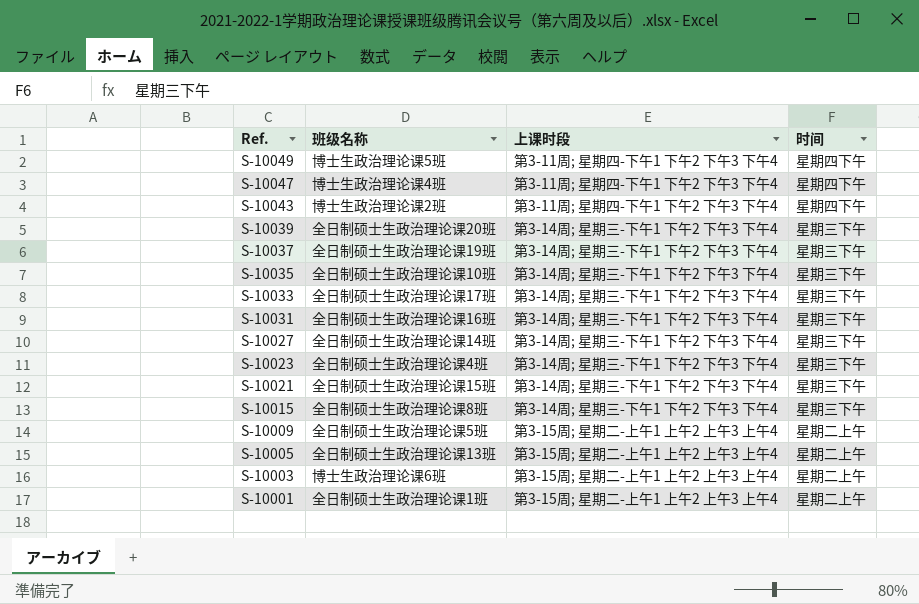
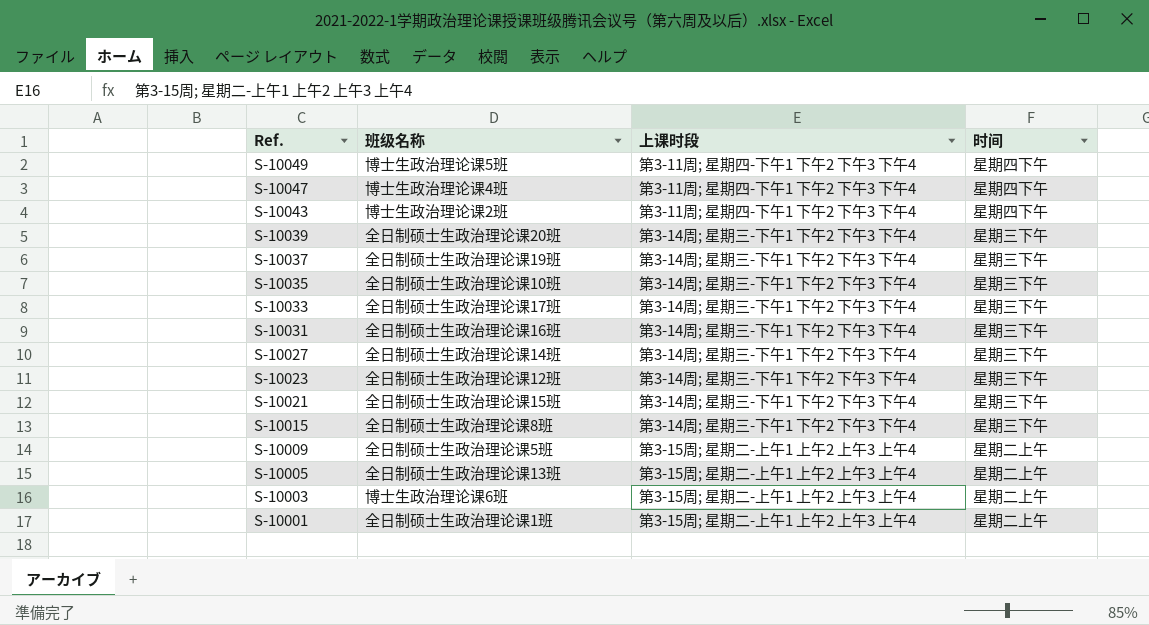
S-10023 | 班级名称: 全日制硕士生政治理论课4班 -> 全日制硕士生政治理论课12班

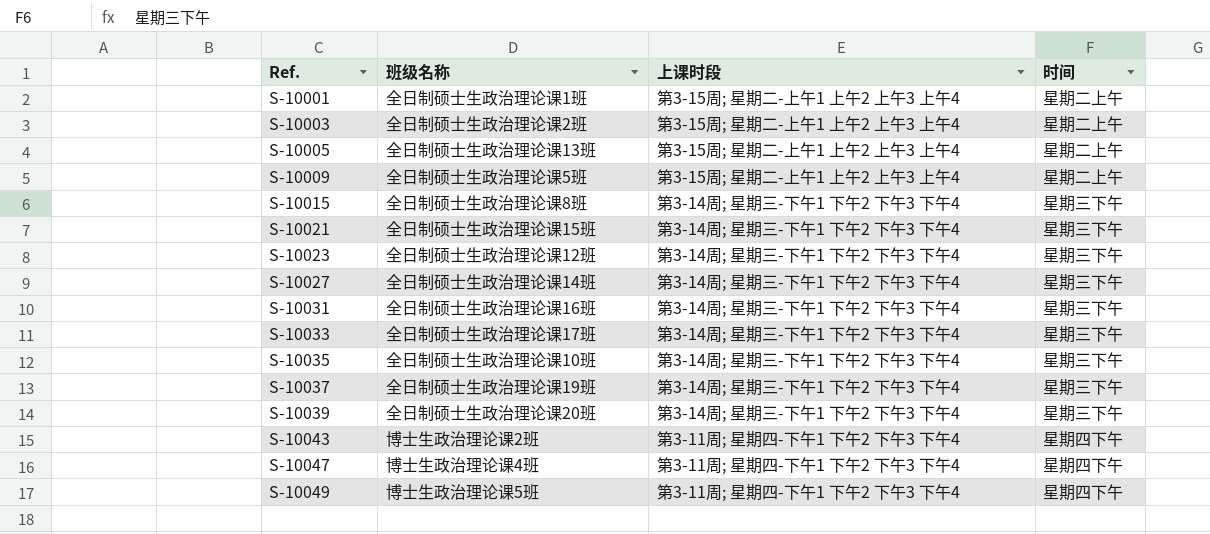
row order: Ref. descending -> Ref. ascending
S-10003 | 班级名称: 博士生政治理论课6班 -> 全日制硕士生政治理论课2班

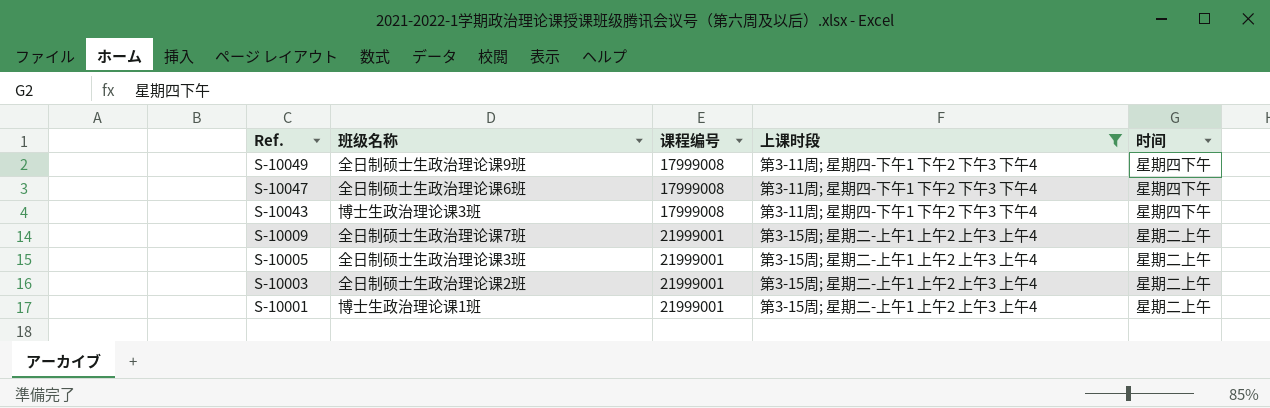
filter: none -> 上课时段 != 第3-14周; 星期三-下午1 下午2 下午3 下午4
row order: Ref. ascending -> Ref. descending
column 课程编号 | position: none -> 3
S-10049 | 班级名称: 博士生政治理论课5班 -> 全日制硕士生政治理论课9班
S-10047 | 班级名称: 博士生政治理论课4班 -> 全日制硕士生政治理论课6班
S-10043 | 班级名称: 博士生政治理论课2班 -> 博士生政治理论课3班
S-10009 | 班级名称: 全日制硕士生政治理论课5班 -> 全日制硕士生政治理论课7班
S-10005 | 班级名称: 全日制硕士生政治理论课13班 -> 全日制硕士生政治理论课3班
S-10001 | 班级名称: 全日制硕士生政治理论课1班 -> 博士生政治理论课1班

